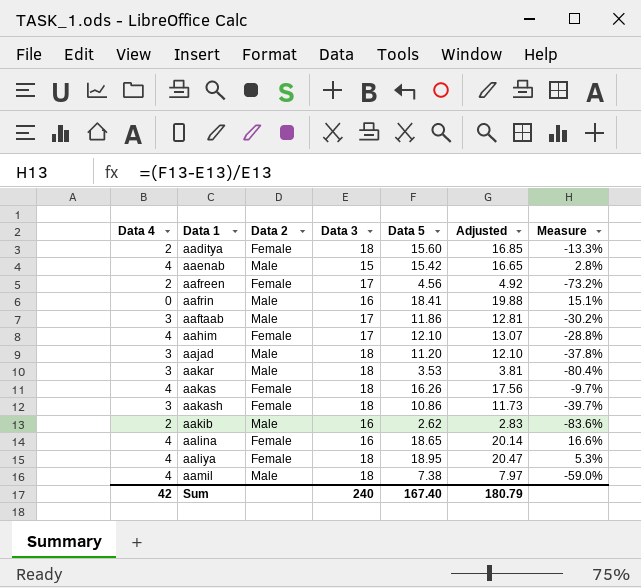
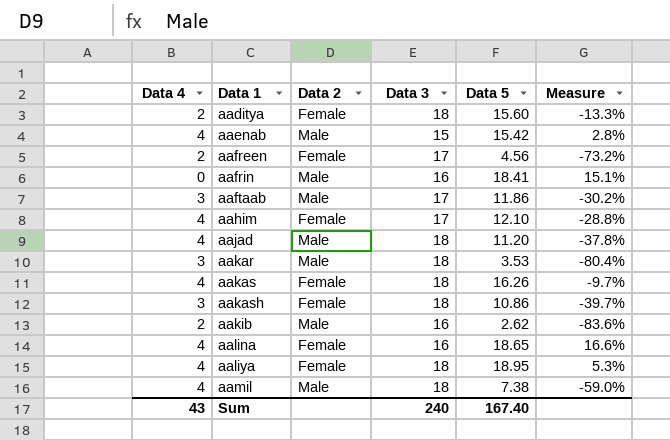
column Adjusted | formula: [Data 5] * 1.08 -> none
aajad | Data 4: 3 -> 4
Sum | Data 4: 42 -> 43

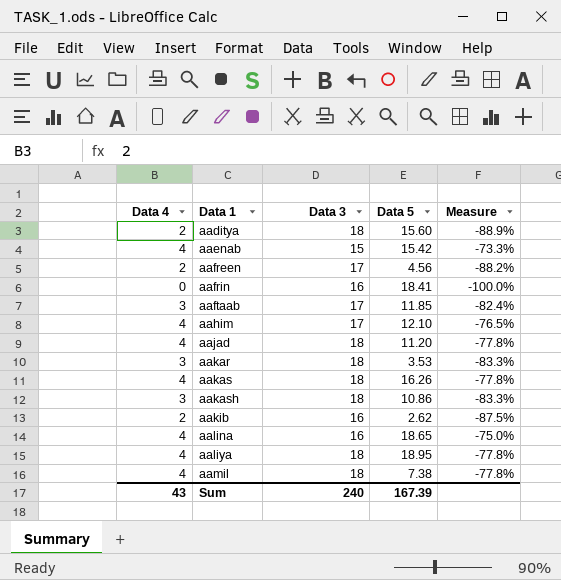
column Data 2 | position: 3 -> none
column Measure | formula: ([Data 5] - [Data 3]) / [Data 3] -> ([Data 4] - [Data 3]) / [Data 3]
aaftaab | Data 5: 11.86 -> 11.85
Sum | Data 5: 167.40 -> 167.39

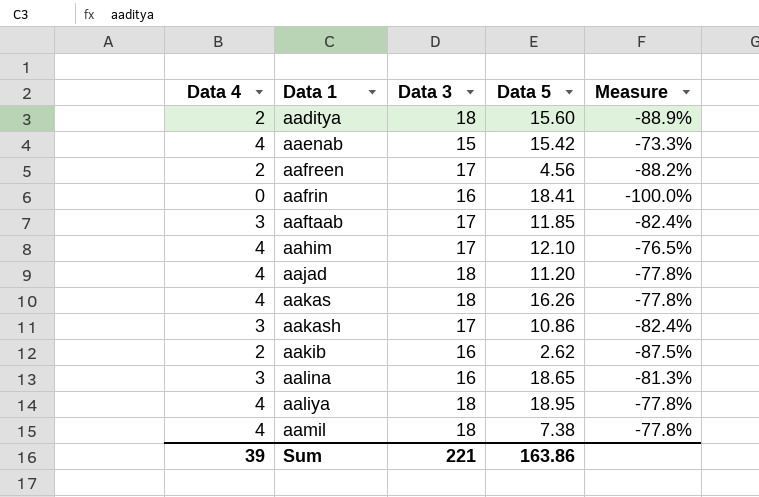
row aakar: 3 | 18 | 3.53 | -83.3% -> none
aakash | Data 3: 18 -> 17
aakash | Measure: -83.3% -> -82.4%
aalina | Data 4: 4 -> 3
aalina | Measure: -75.0% -> -81.3%
Sum | Data 4: 43 -> 39
Sum | Data 3: 240 -> 221
Sum | Data 5: 167.39 -> 163.86

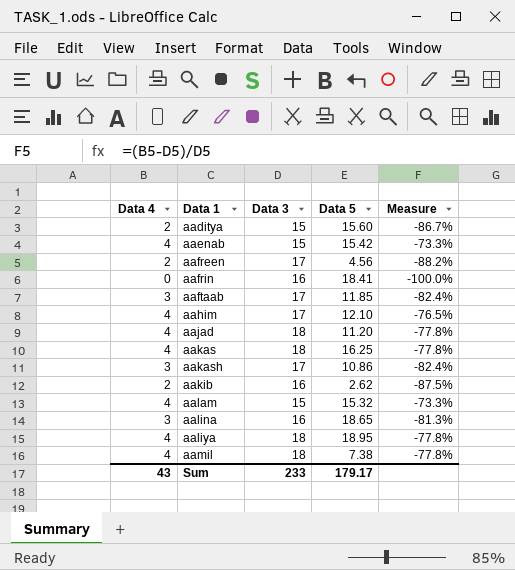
aaditya | Data 3: 18 -> 15
aaditya | Measure: -88.9% -> -86.7%
aakas | Data 5: 16.26 -> 16.25
row aalam: none -> 4 | 15 | 15.32 | -73.3%
Sum | Data 4: 39 -> 43
Sum | Data 3: 221 -> 233
Sum | Data 5: 163.86 -> 179.17

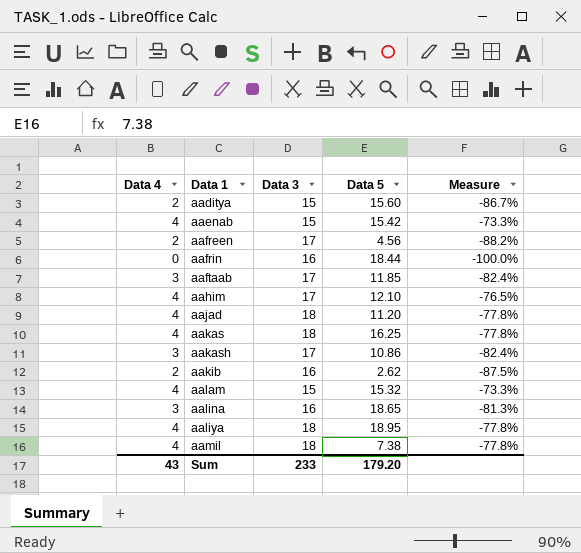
aafrin | Data 5: 18.41 -> 18.44
Sum | Data 5: 179.17 -> 179.20

